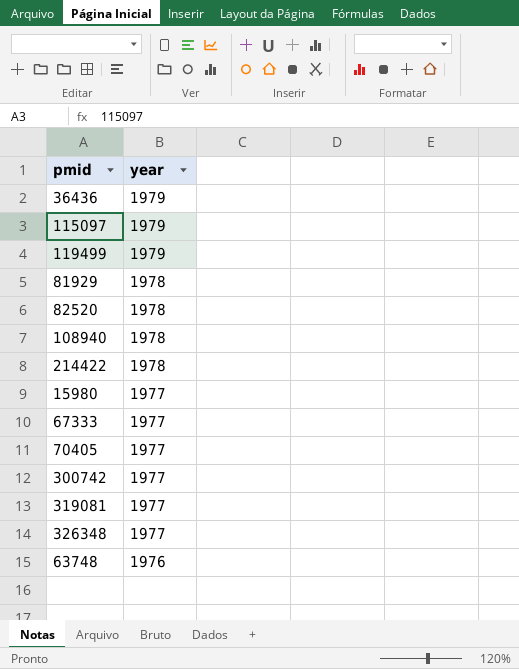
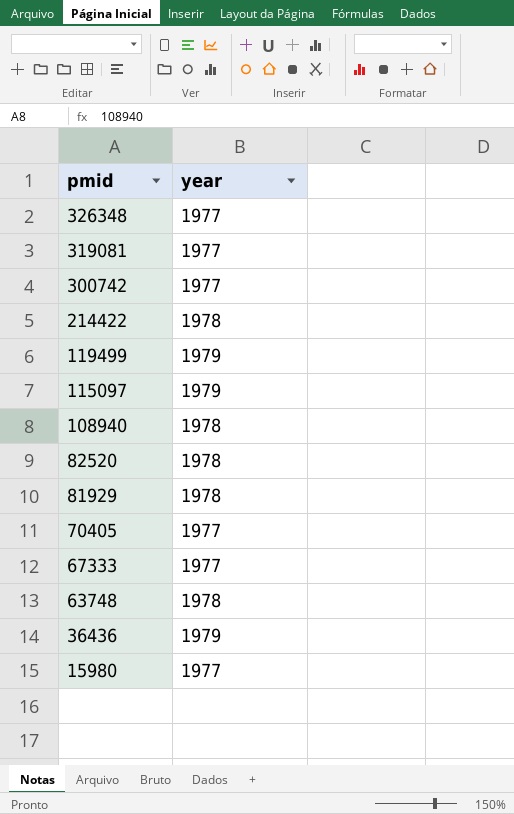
row order: year descending -> pmid descending
63748 | year: 1976 -> 1978

